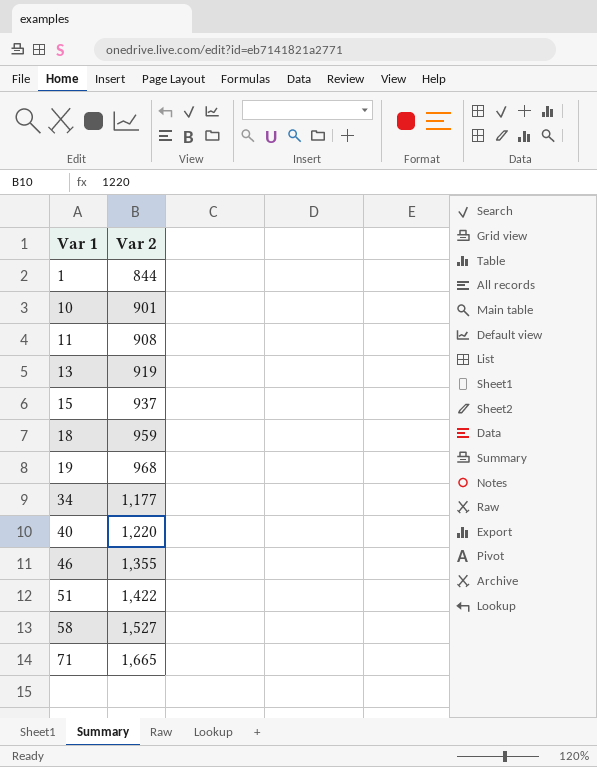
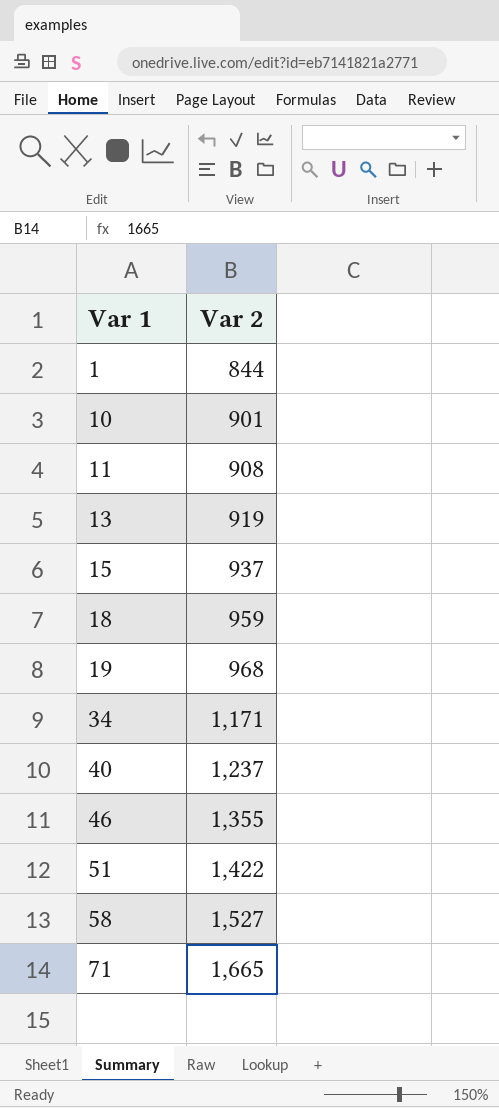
34 | Var 2: 1,177 -> 1,171
40 | Var 2: 1,220 -> 1,237

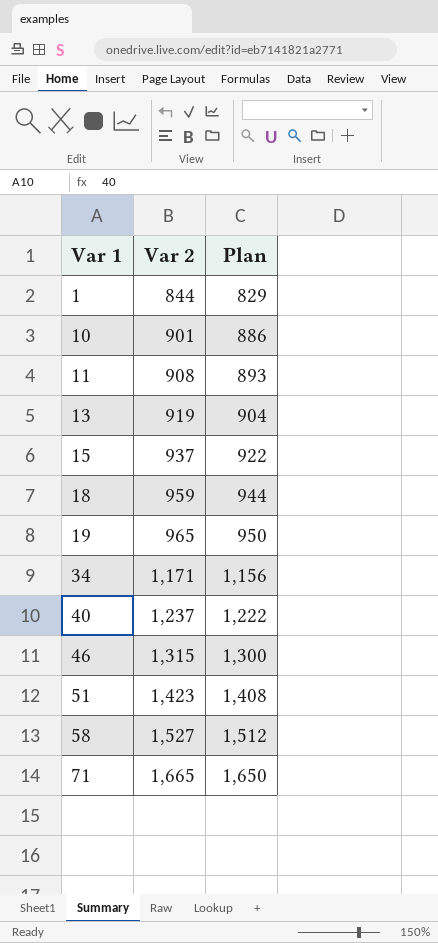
column Plan | formula: none -> [Var 2] - 15
19 | Var 2: 968 -> 965
46 | Var 2: 1,355 -> 1,315
51 | Var 2: 1,422 -> 1,423

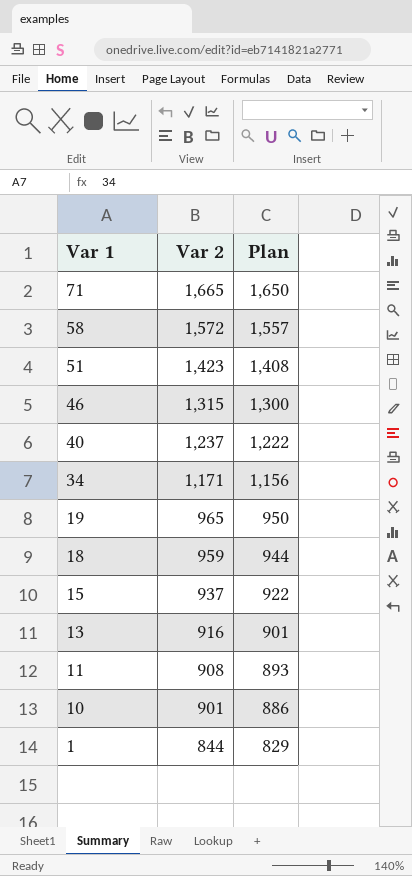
row order: Var 1 ascending -> Var 1 descending
58 | Var 2: 1,527 -> 1,572
58 | Plan: 1,512 -> 1,557
13 | Var 2: 919 -> 916
13 | Plan: 904 -> 901

